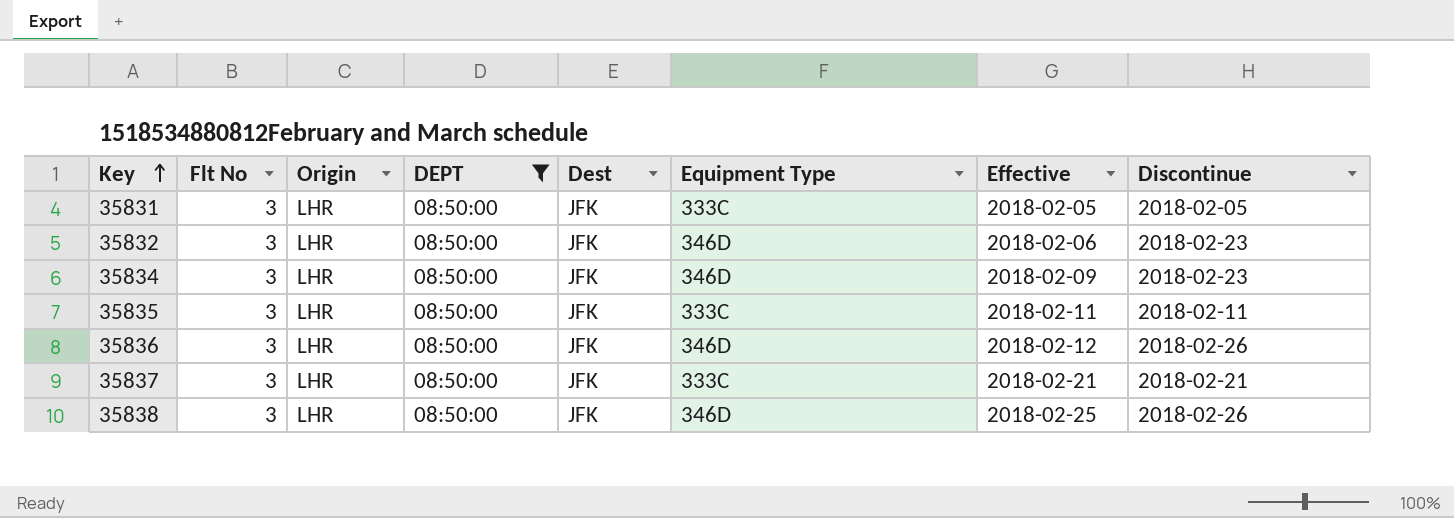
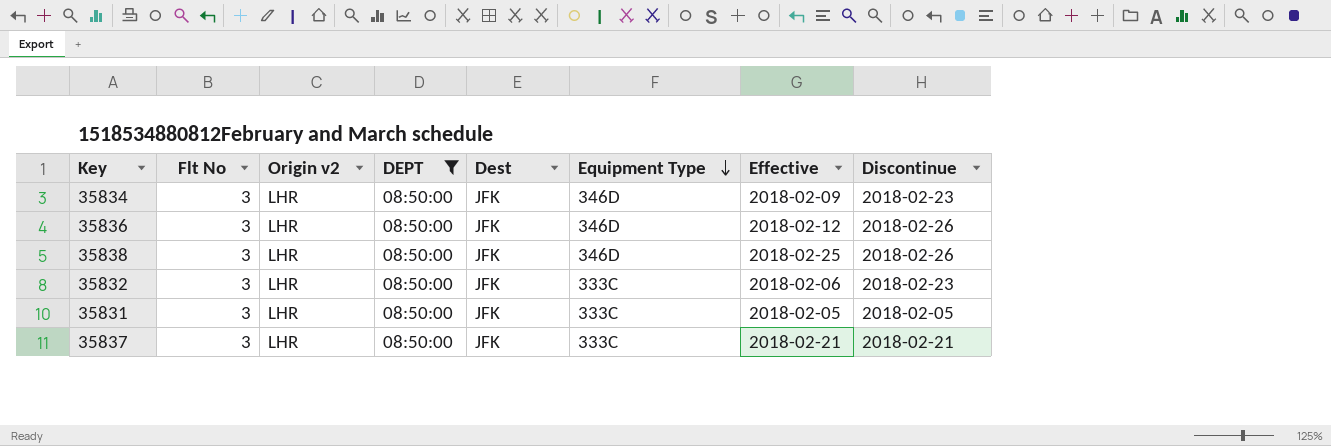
row order: Key ascending -> Equipment Type descending
column name: Origin -> Origin v2
row 35835: 3 | LHR | 08:50:00 | JFK | 333C | 2018-02-11 | 2018-02-11 -> none
35832 | Equipment Type: 346D -> 333C

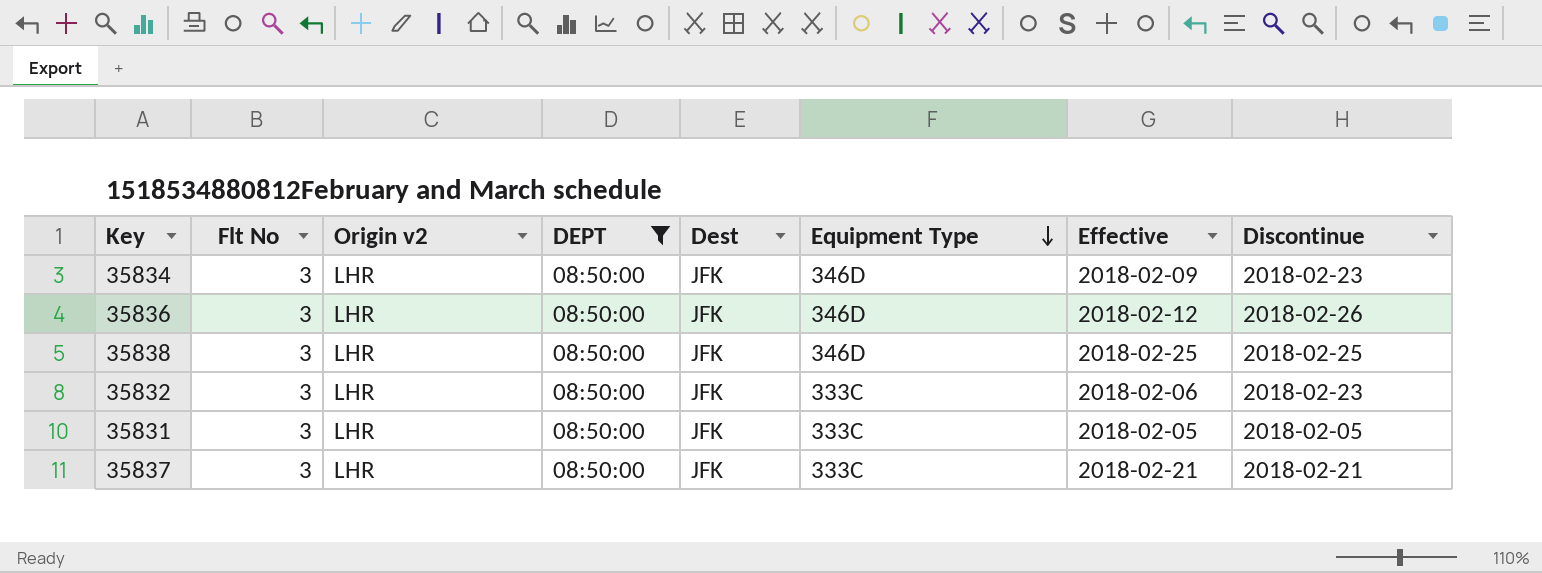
35838 | Discontinue: 2018-02-26 -> 2018-02-25

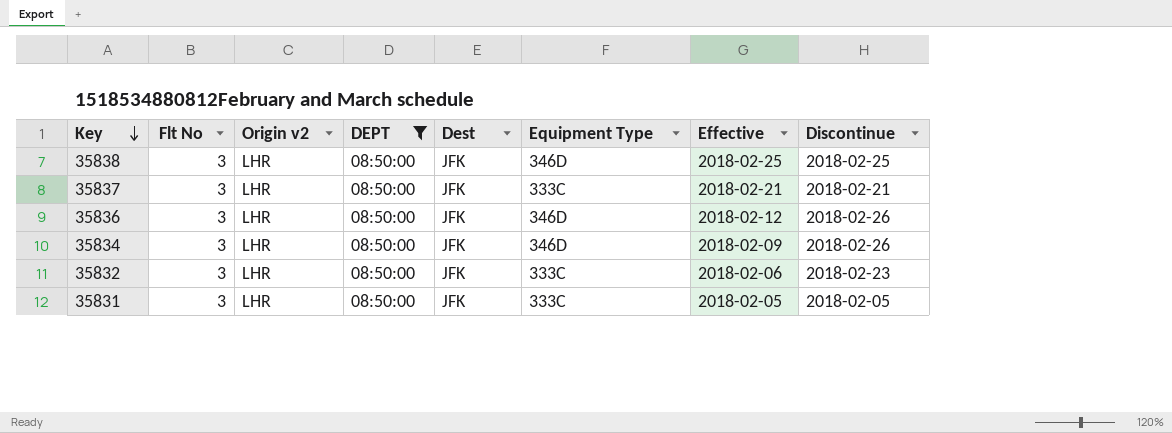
row order: Equipment Type descending -> Key descending
35834 | Discontinue: 2018-02-23 -> 2018-02-26

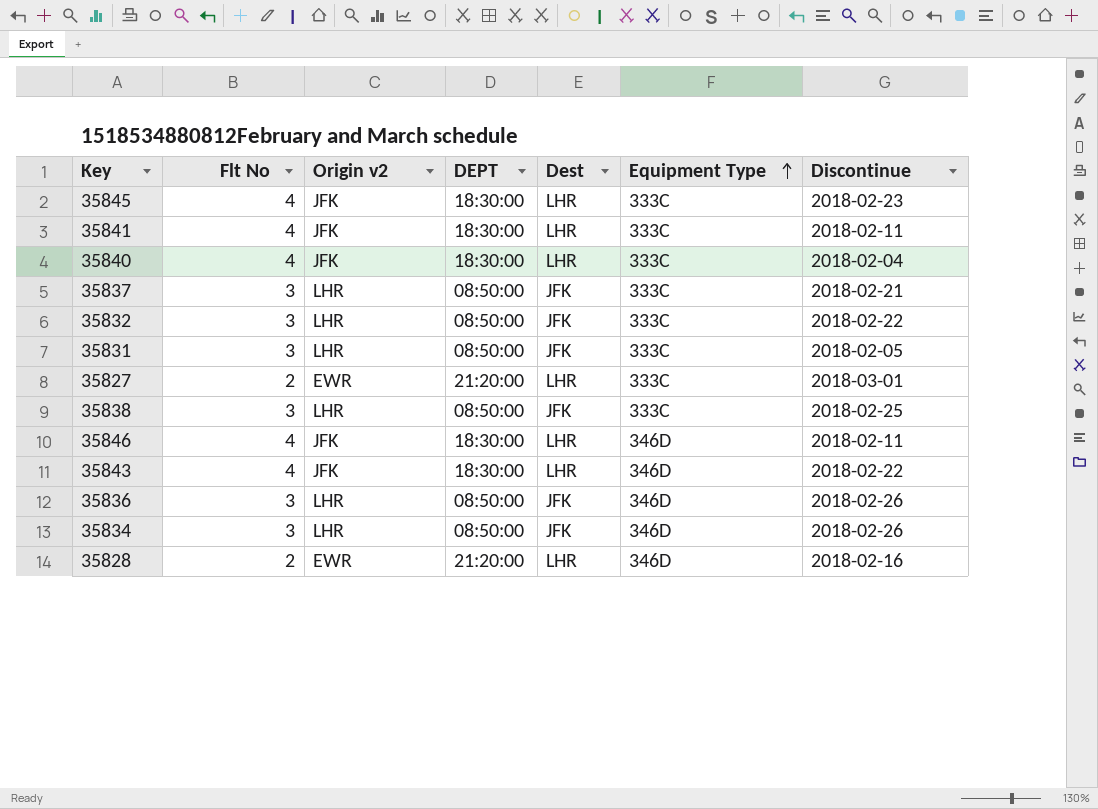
filter: DEPT = 08:50:00 -> none
row order: Key descending -> Equipment Type ascending
column Effective | position: 7 -> none
35832 | Discontinue: 2018-02-23 -> 2018-02-22
35838 | Equipment Type: 346D -> 333C

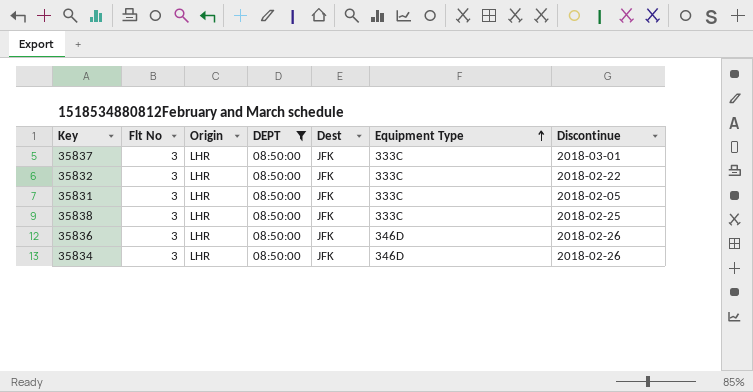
filter: none -> DEPT = 08:50:00
column name: Origin v2 -> Origin
35837 | Discontinue: 2018-02-21 -> 2018-03-01

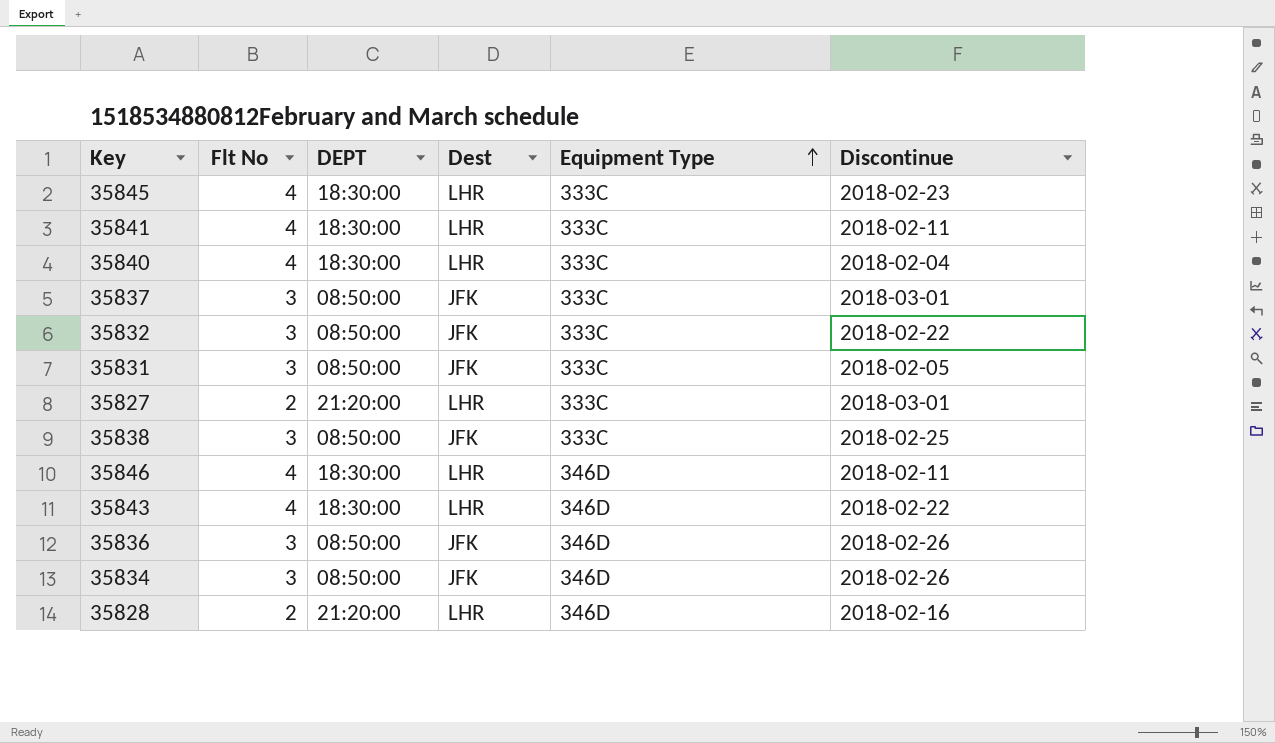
filter: DEPT = 08:50:00 -> none
column Origin | position: 3 -> none

